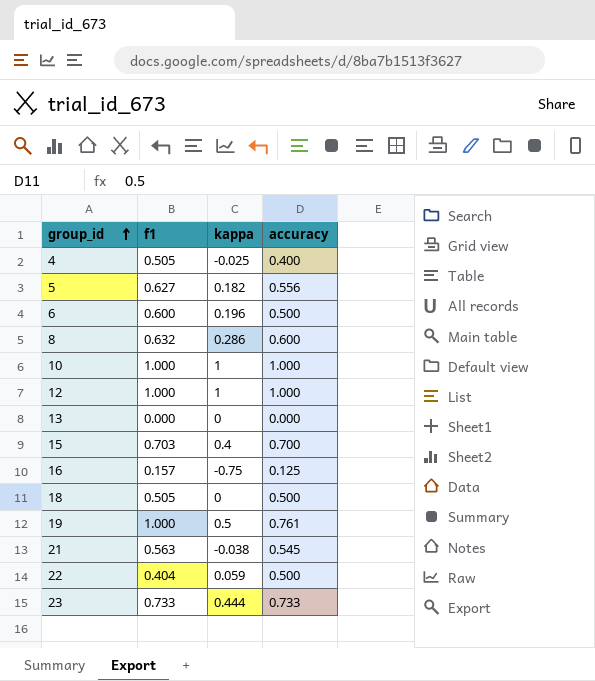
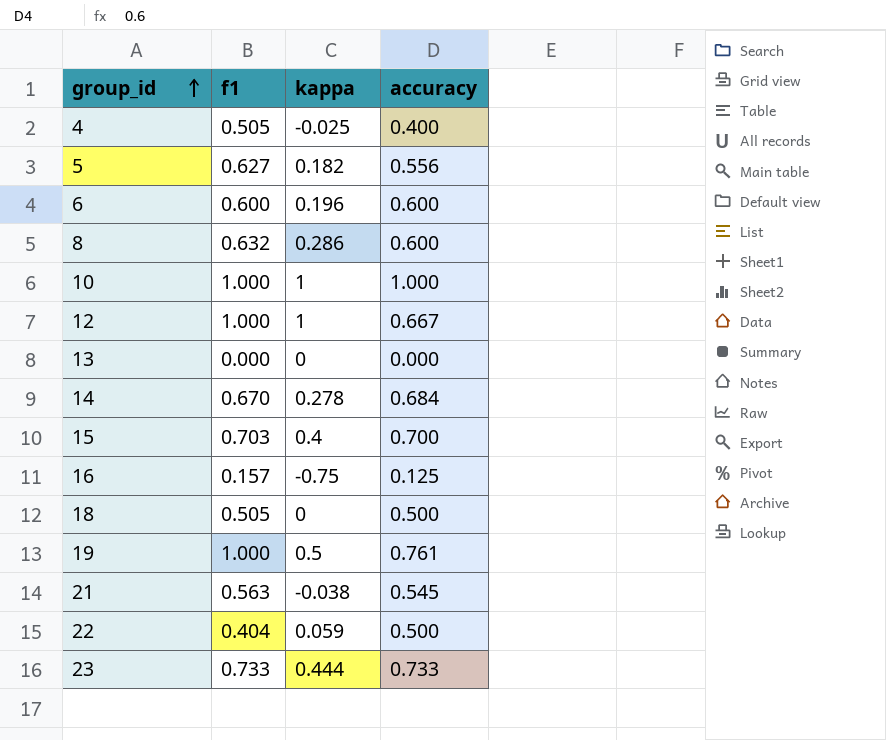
6 | accuracy: 0.500 -> 0.600
12 | accuracy: 1.000 -> 0.667
row 14: none -> 0.670 | 0.278 | 0.684

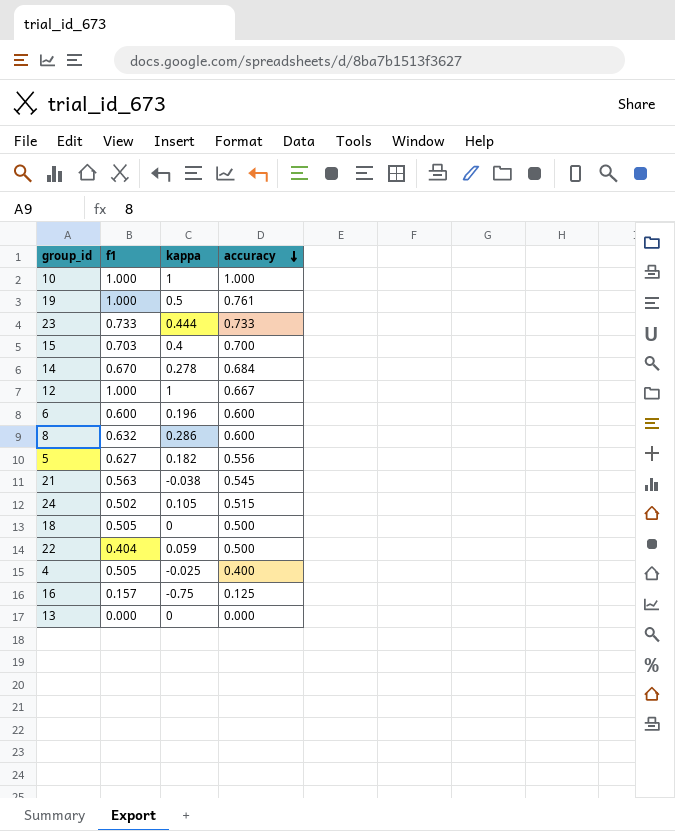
row order: group_id ascending -> accuracy descending
row 24: none -> 0.502 | 0.105 | 0.515

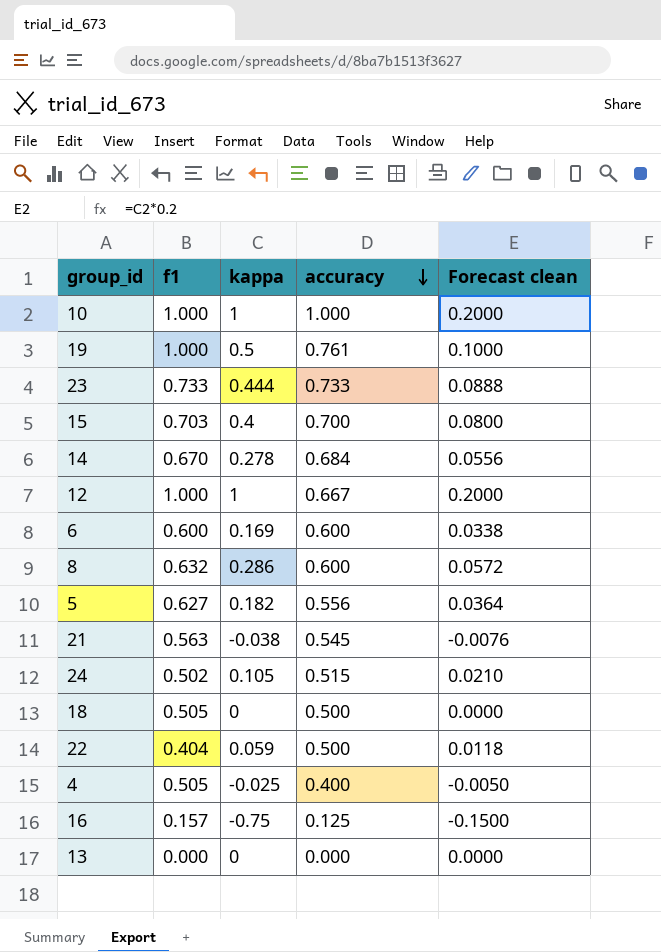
column Forecast clean | formula: none -> [kappa] * 0.2
6 | kappa: 0.196 -> 0.169

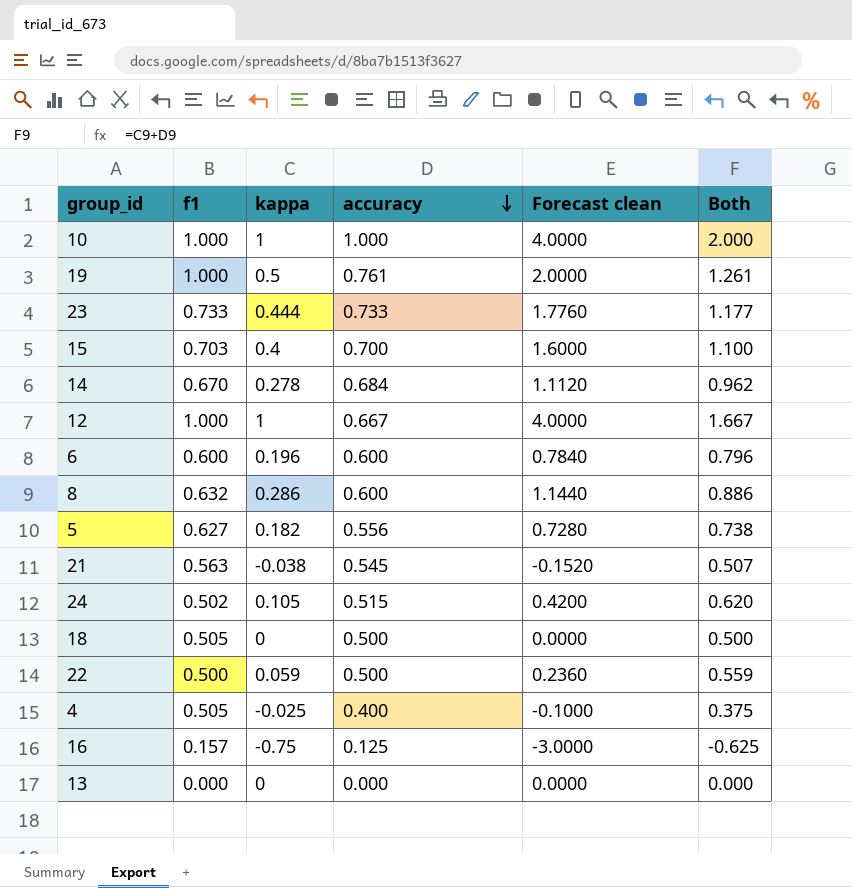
column Forecast clean | formula: [kappa] * 0.2 -> [kappa] * 4
column Both | formula: none -> [kappa] + [accuracy]
6 | kappa: 0.169 -> 0.196
22 | f1: 0.404 -> 0.500

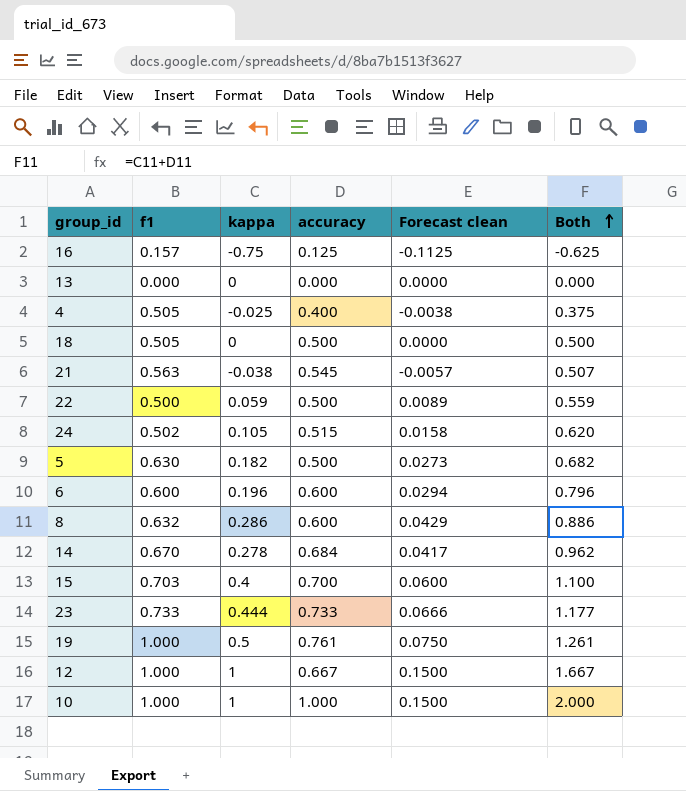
row order: accuracy descending -> Both ascending
column Forecast clean | formula: [kappa] * 4 -> [kappa] * 0.15
5 | f1: 0.627 -> 0.630
5 | accuracy: 0.556 -> 0.500
5 | Both: 0.738 -> 0.682

